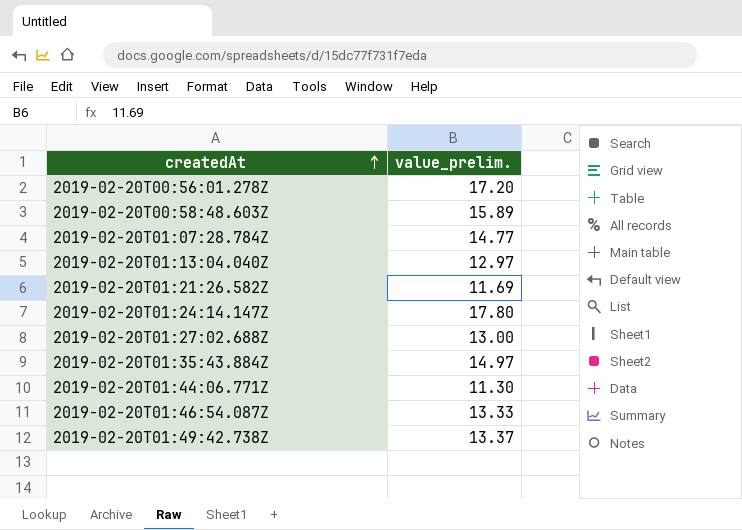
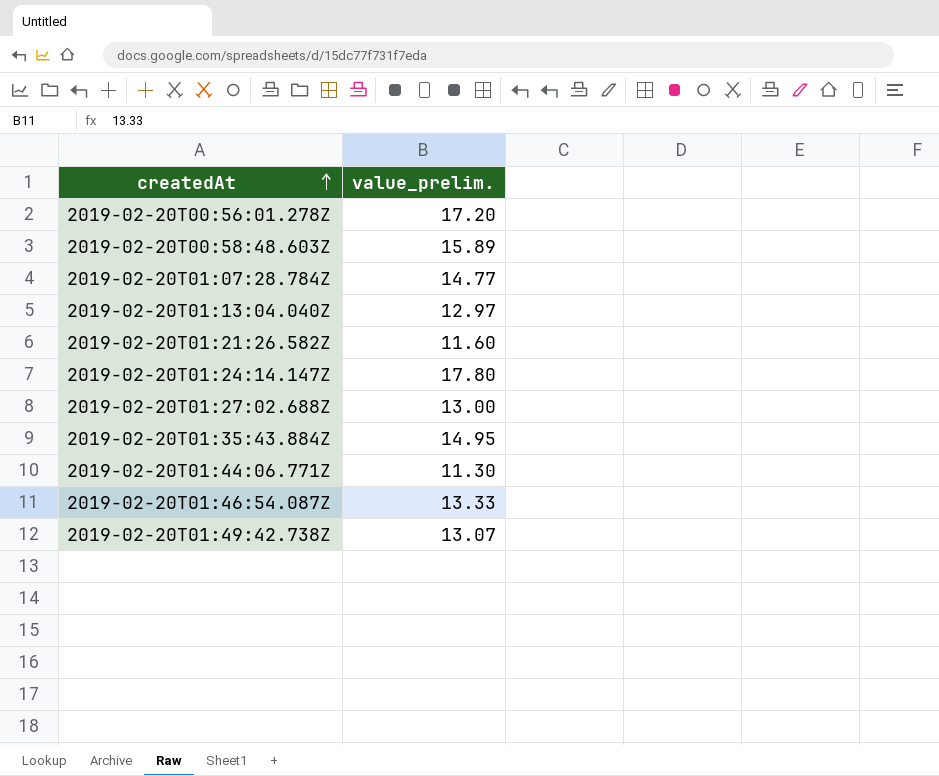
2019-02-20T01:21:26.582Z | value_prelim.: 11.69 -> 11.60
2019-02-20T01:35:43.884Z | value_prelim.: 14.97 -> 14.95
2019-02-20T01:49:42.738Z | value_prelim.: 13.37 -> 13.07

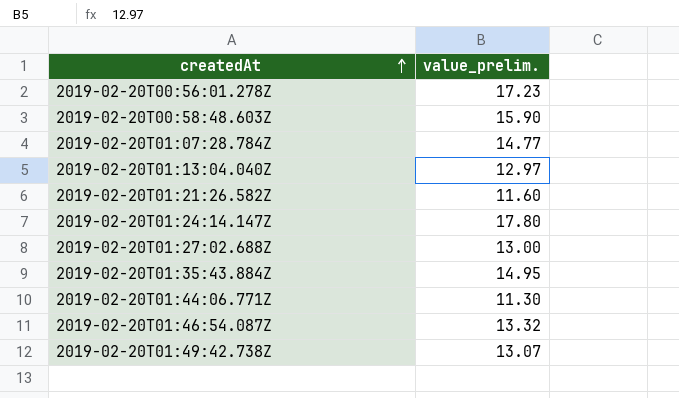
2019-02-20T00:56:01.278Z | value_prelim.: 17.20 -> 17.23
2019-02-20T00:58:48.603Z | value_prelim.: 15.89 -> 15.90
2019-02-20T01:46:54.087Z | value_prelim.: 13.33 -> 13.32

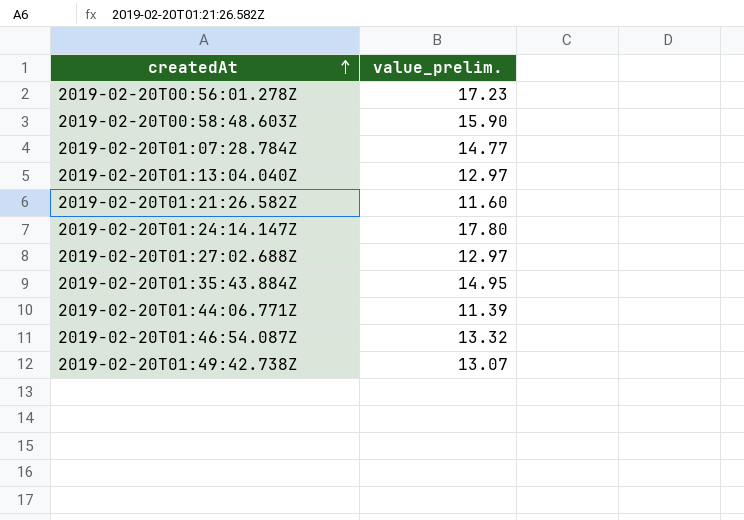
2019-02-20T01:27:02.688Z | value_prelim.: 13.00 -> 12.97
2019-02-20T01:44:06.771Z | value_prelim.: 11.30 -> 11.39

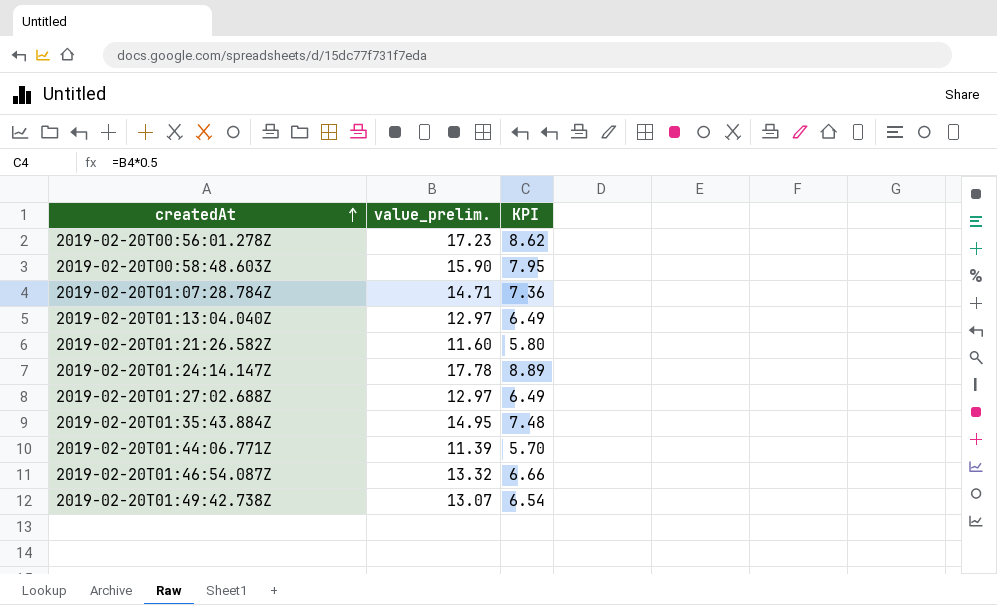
column KPI | formula: none -> [value_prelim.] * 0.5
2019-02-20T01:07:28.784Z | value_prelim.: 14.77 -> 14.71
2019-02-20T01:24:14.147Z | value_prelim.: 17.80 -> 17.78

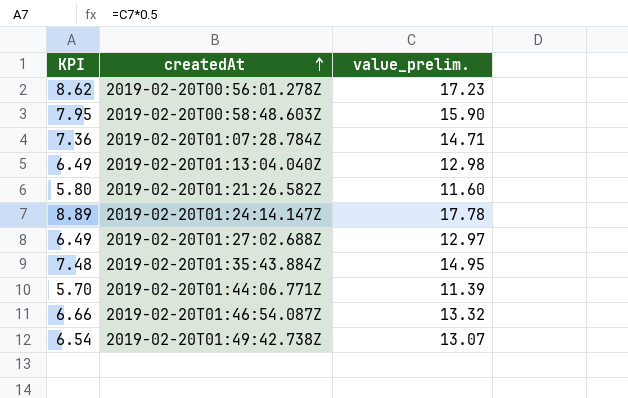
column KPI | position: 3 -> 1
2019-02-20T01:13:04.040Z | value_prelim.: 12.97 -> 12.98

